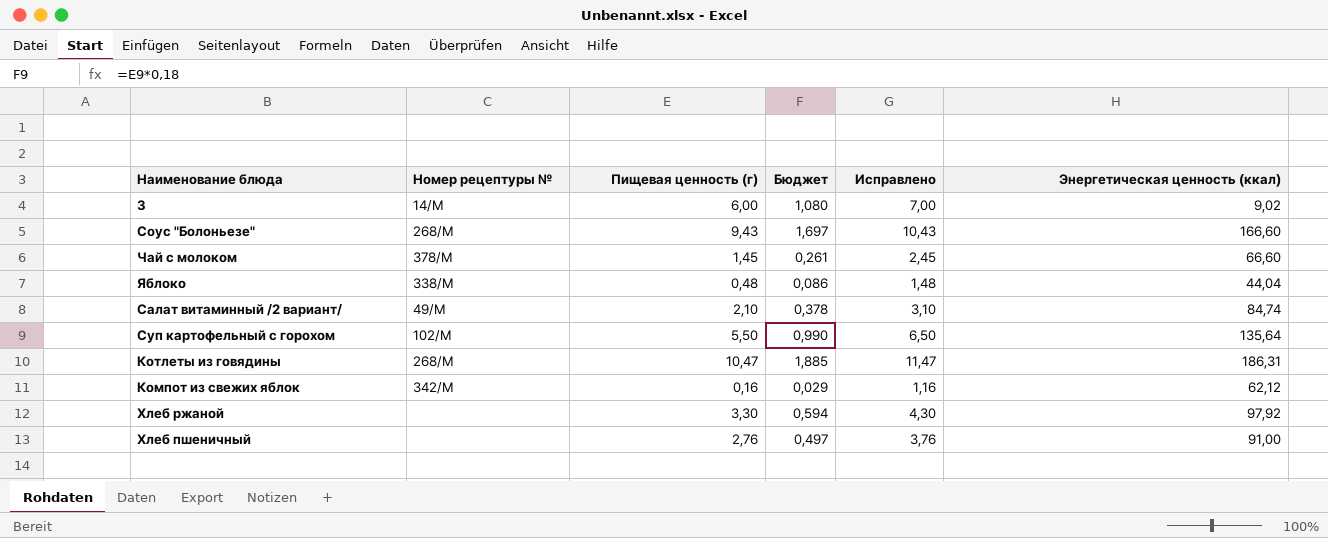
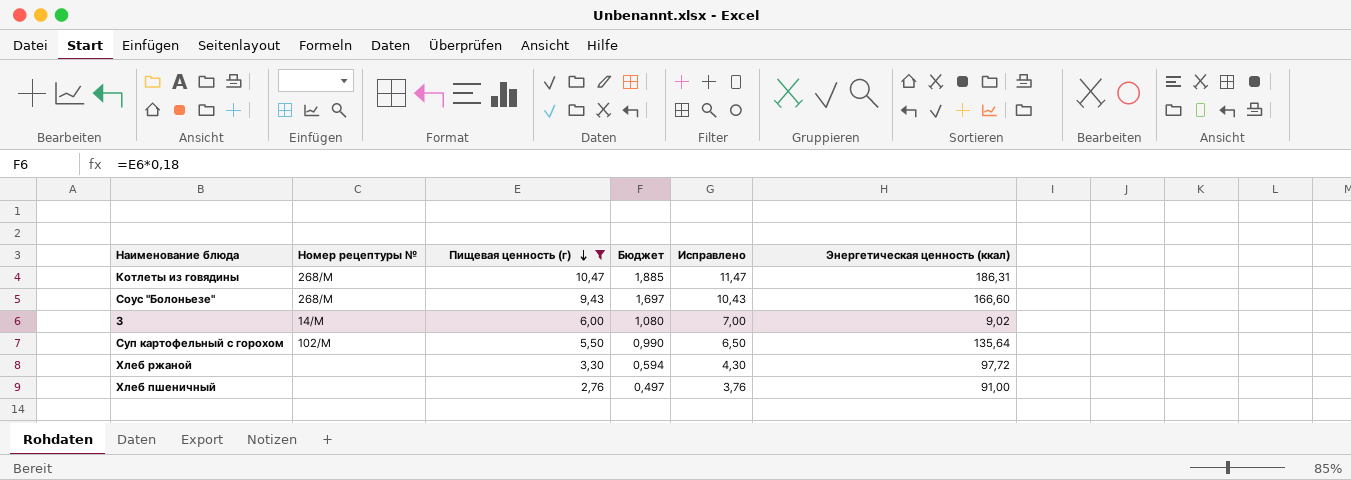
filter: none -> Пищевая ценность (г) >= 2,76
row order: none -> Пищевая ценность (г) descending
Хлеб ржаной | Энергетическая ценность (ккал): 97,92 -> 97,72

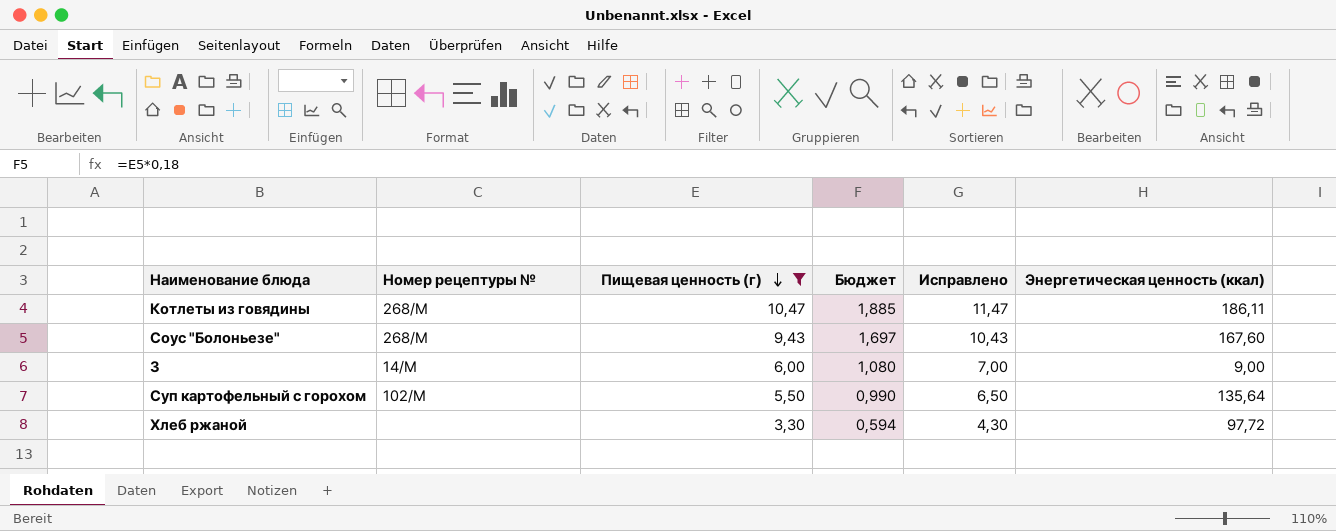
row Хлеб пшеничный: none | 2,76 | 0,497 | 3,76 | 91,00 -> none
Котлеты из говядины | Энергетическая ценность (ккал): 186,31 -> 186,11
Соус "Болоньезе" | Энергетическая ценность (ккал): 166,60 -> 167,60
3 | Энергетическая ценность (ккал): 9,02 -> 9,00

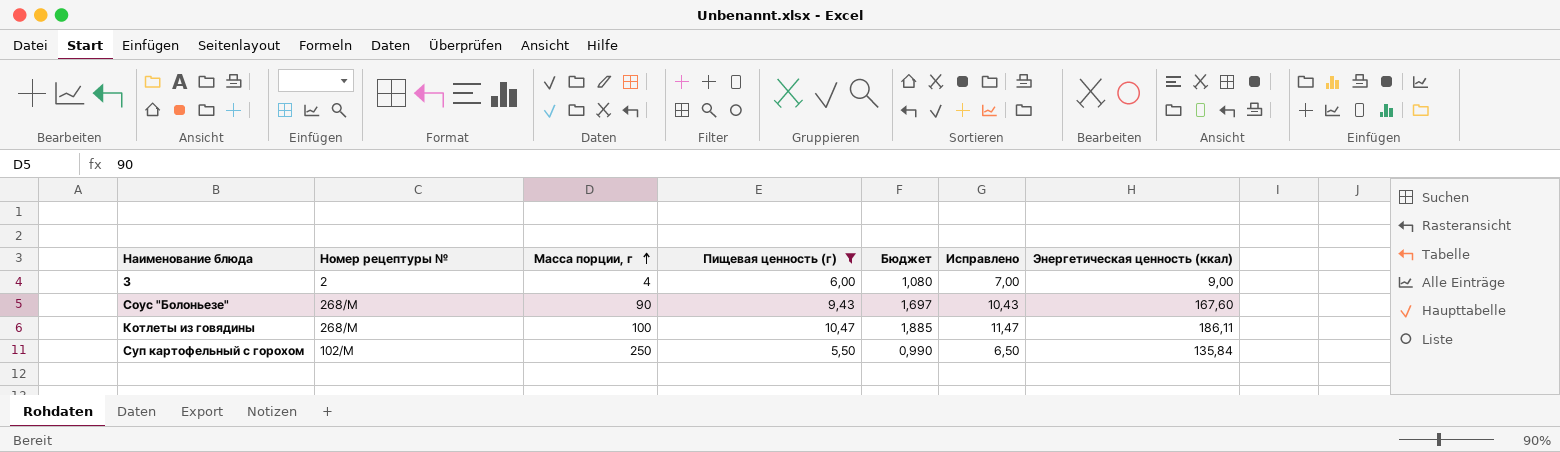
row order: Пищевая ценность (г) descending -> Масса порции, г ascending
column Масса порции, г | position: none -> 3
row Хлеб ржаной: none | 3,30 | 0,594 | 4,30 | 97,72 -> none
3 | Номер рецептуры №: 14/М -> 2
Суп картофельный с горохом | Энергетическая ценность (ккал): 135,64 -> 135,84

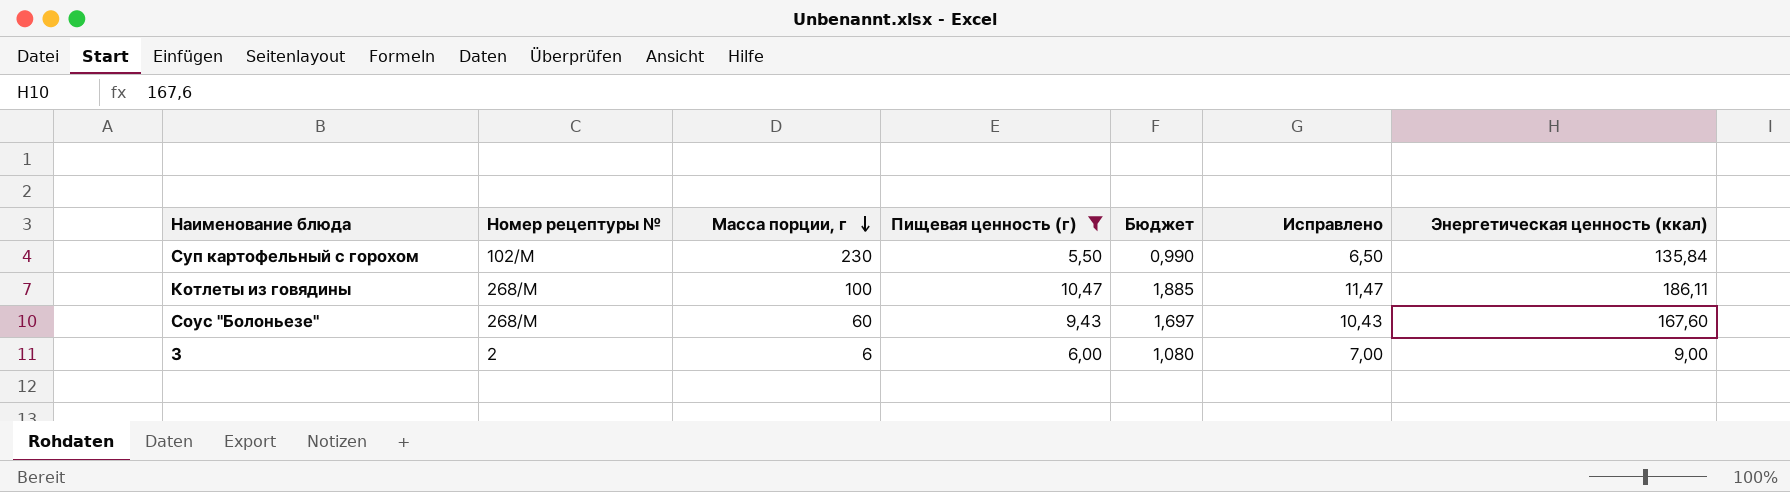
row order: Масса порции, г ascending -> Масса порции, г descending
Суп картофельный с горохом | Масса порции, г: 250 -> 230
Соус "Болоньезе" | Масса порции, г: 90 -> 60
3 | Масса порции, г: 4 -> 6

